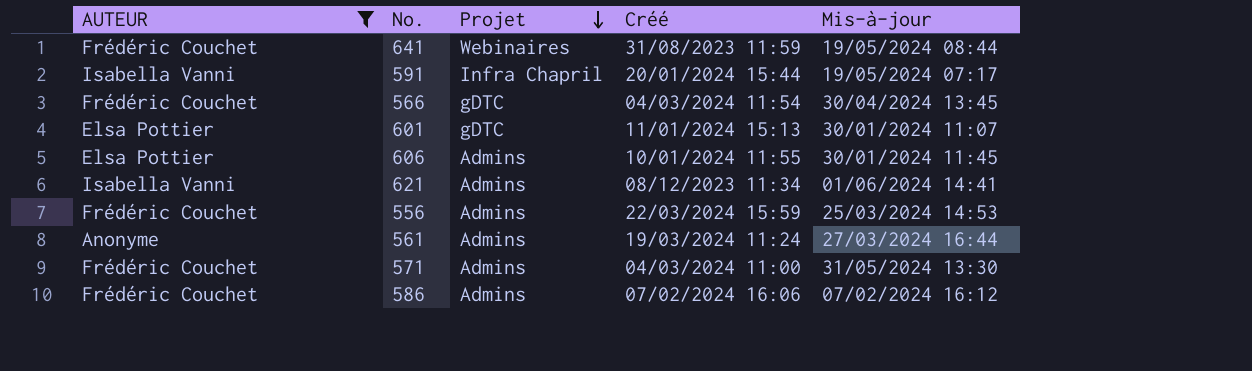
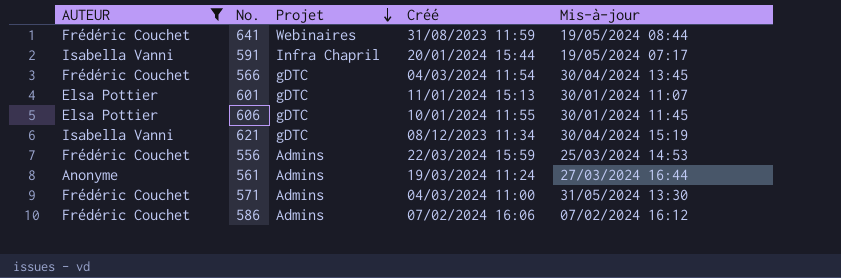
606 | Projet: Admins -> gDTC
621 | Projet: Admins -> gDTC
621 | Mis-à-jour: 01/06/2024 14:41 -> 30/04/2024 15:19

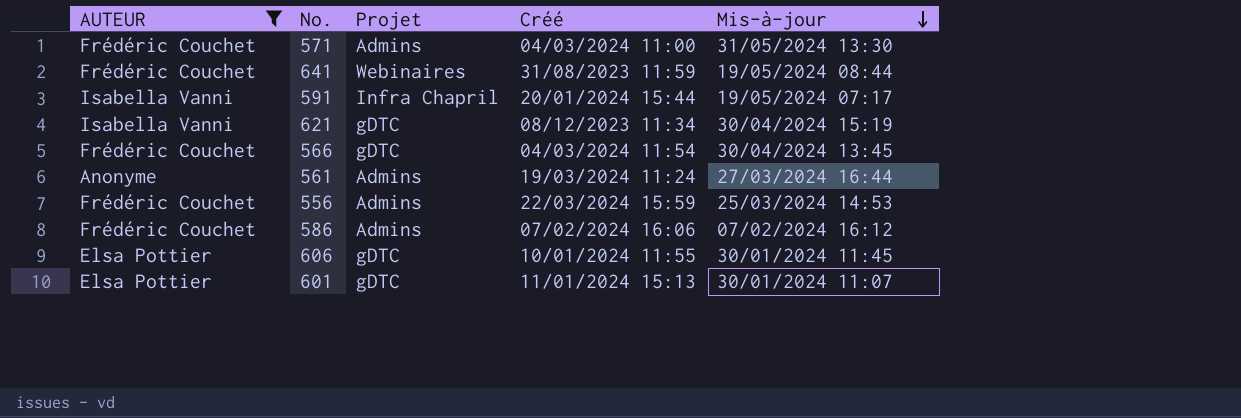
row order: Projet descending -> Mis-à-jour descending

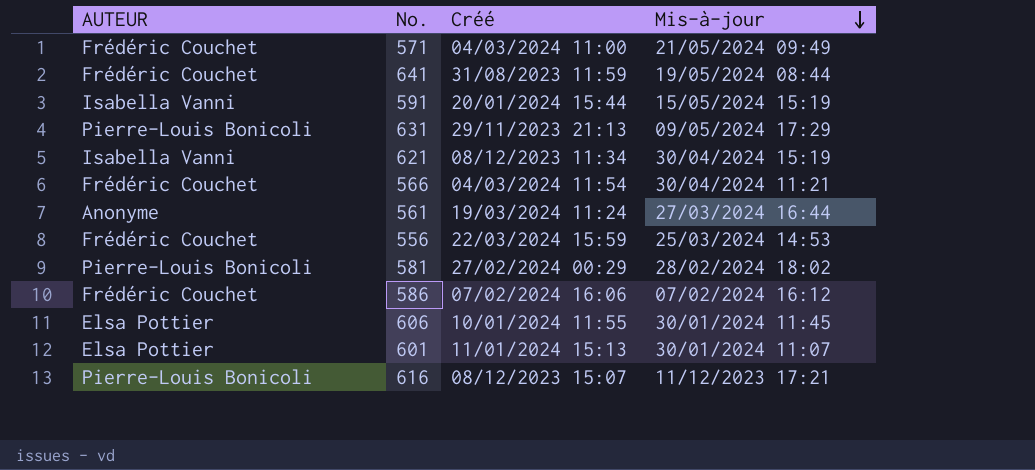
filter: AUTEUR != Pierre-Louis Bonicoli -> none
column Projet | position: 3 -> none
571 | Mis-à-jour: 31/05/2024 13:30 -> 21/05/2024 09:49
591 | Mis-à-jour: 19/05/2024 07:17 -> 15/05/2024 15:19
566 | Mis-à-jour: 30/04/2024 13:45 -> 30/04/2024 11:21

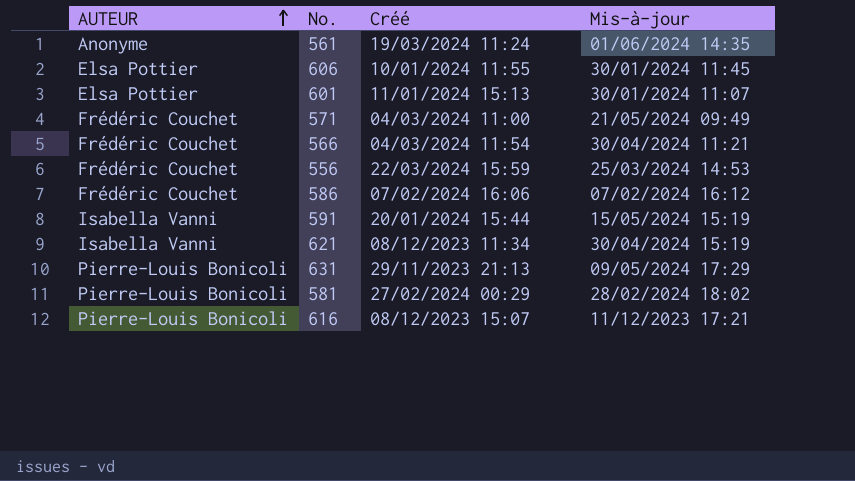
row order: Mis-à-jour descending -> AUTEUR ascending
row 641: Frédéric Couchet | 31/08/2023 11:59 | 19/05/2024 08:44 -> none
561 | Mis-à-jour: 27/03/2024 16:44 -> 01/06/2024 14:35

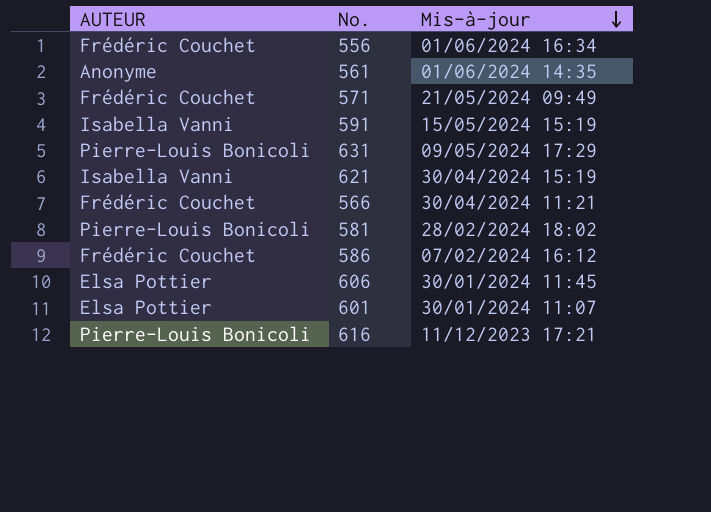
row order: AUTEUR ascending -> Mis-à-jour descending
column Créé | position: 3 -> none
556 | Mis-à-jour: 25/03/2024 14:53 -> 01/06/2024 16:34

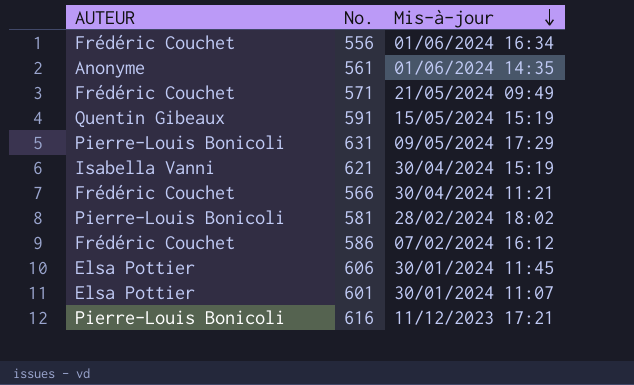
591 | AUTEUR: Isabella Vanni -> Quentin Gibeaux

